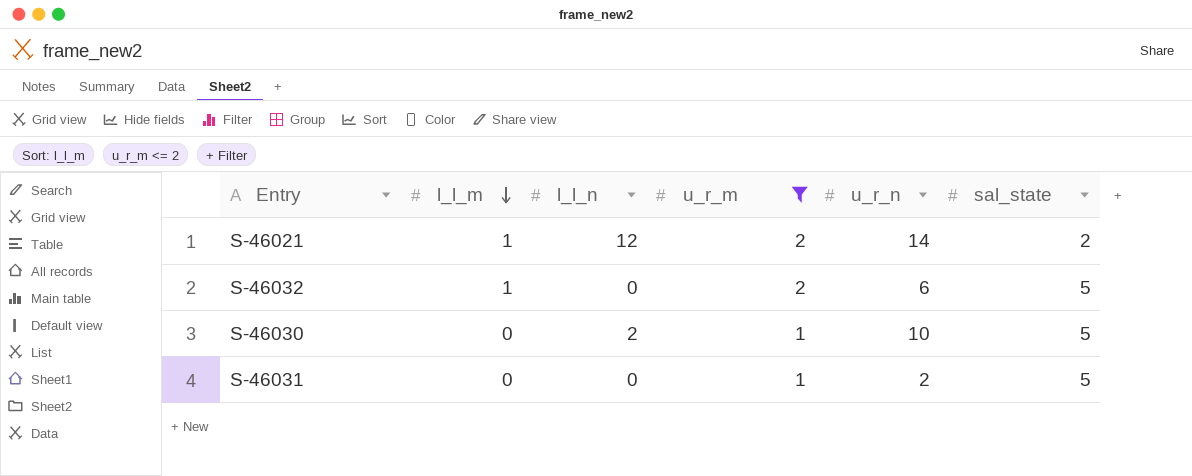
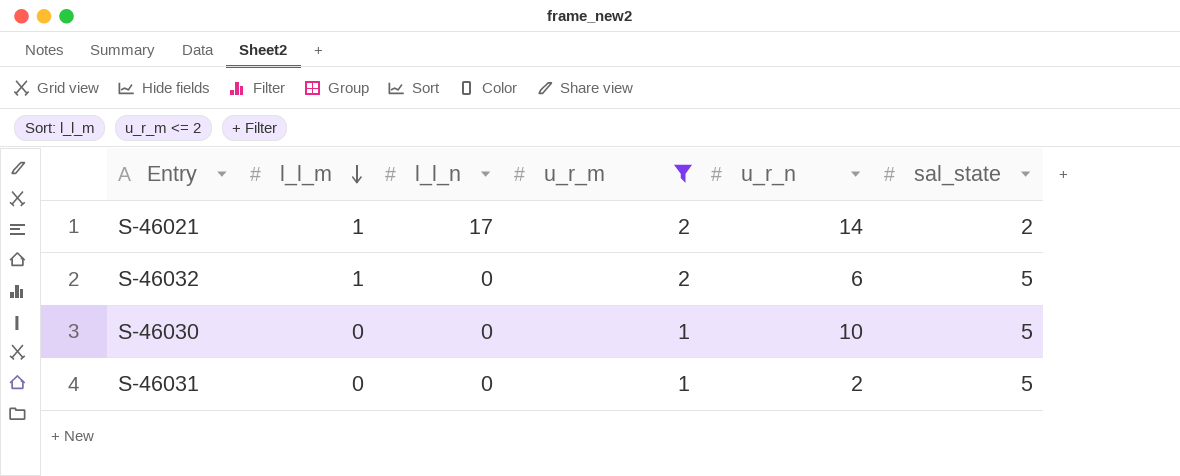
S-46021 | l_l_n: 12 -> 17
S-46030 | l_l_n: 2 -> 0

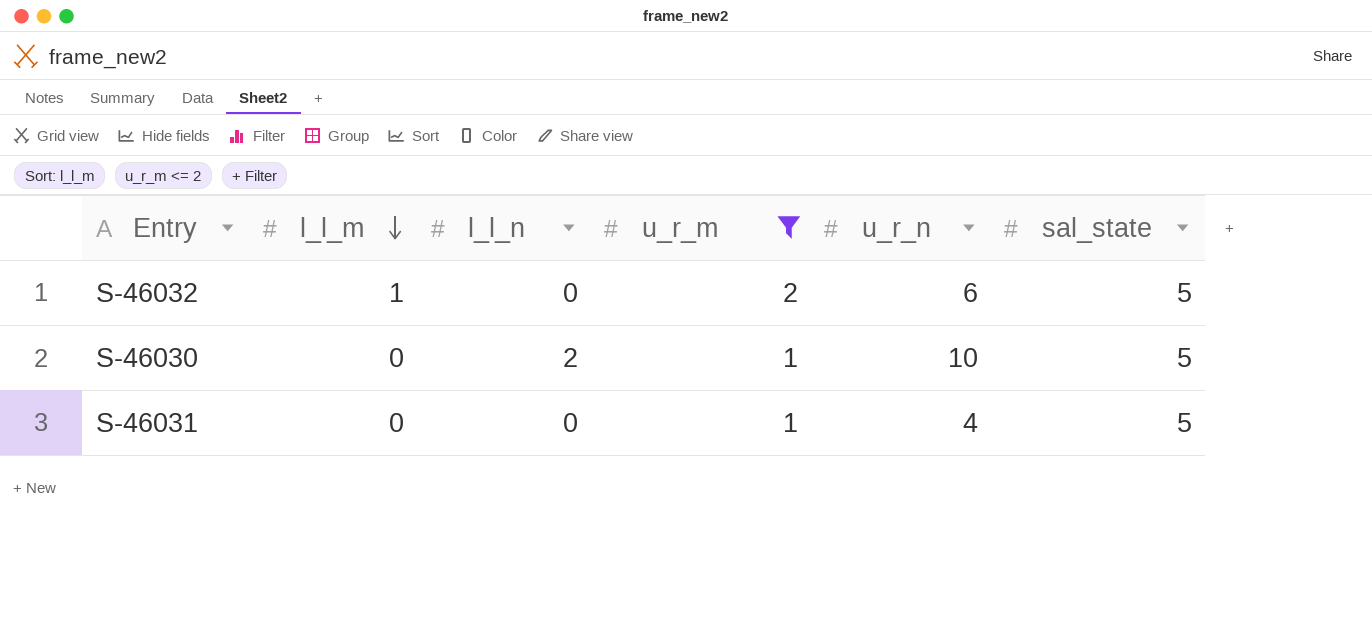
row S-46021: 1 | 17 | 2 | 14 | 2 -> none
S-46030 | l_l_n: 0 -> 2
S-46031 | u_r_n: 2 -> 4

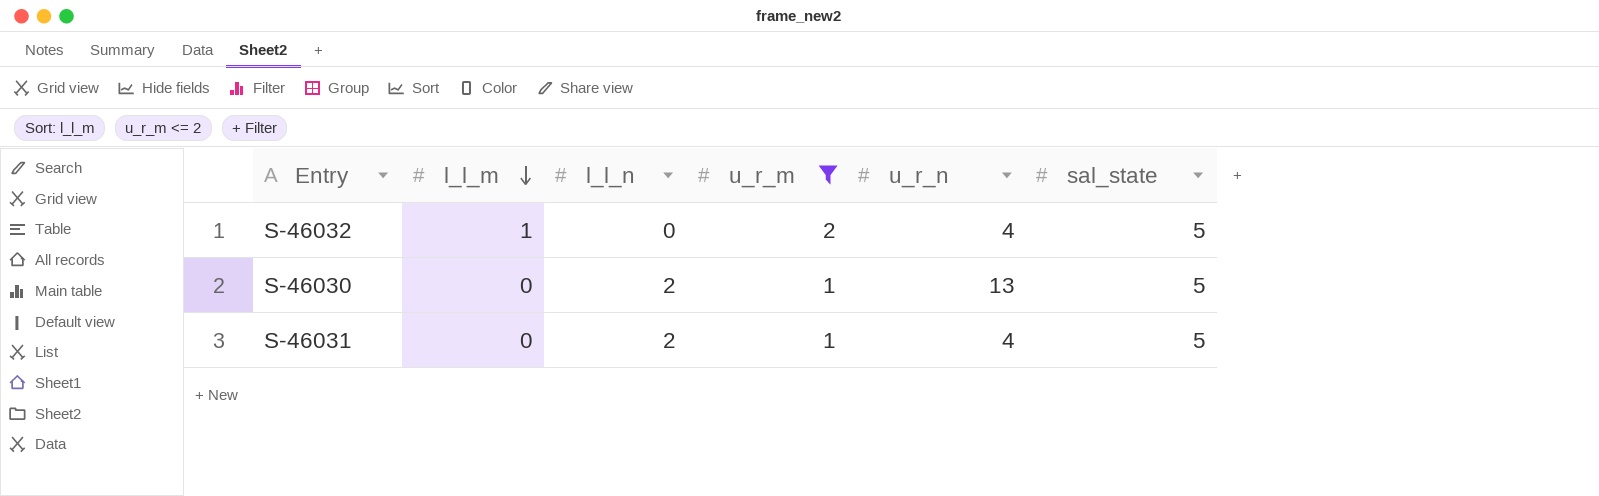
S-46032 | u_r_n: 6 -> 4
S-46030 | u_r_n: 10 -> 13
S-46031 | l_l_n: 0 -> 2

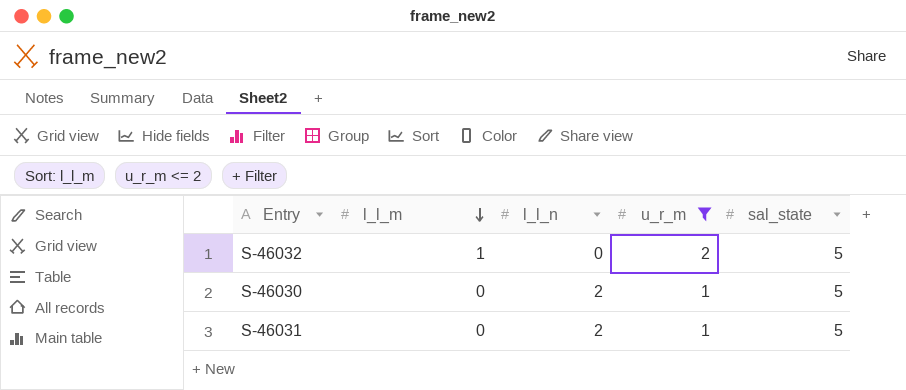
column u_r_n | position: 5 -> none

